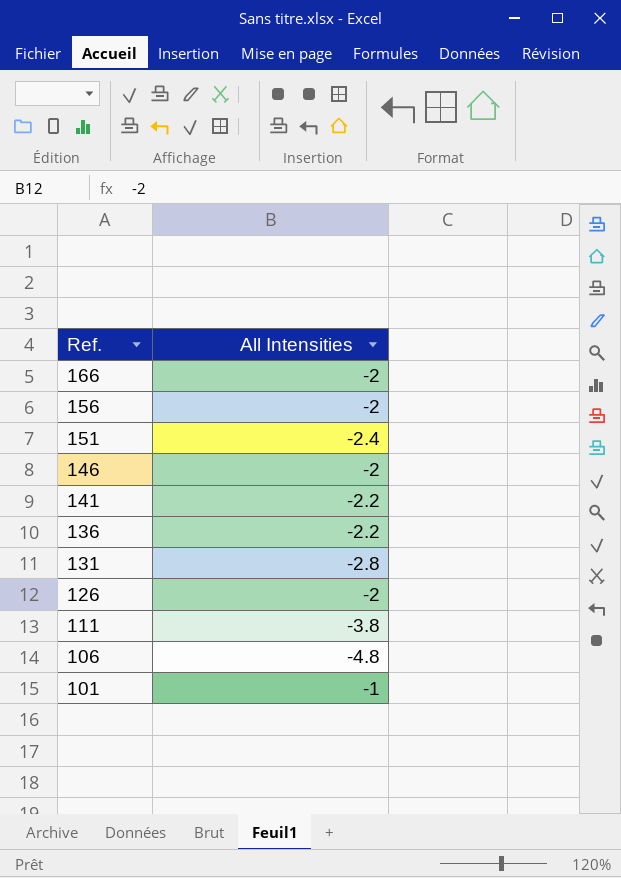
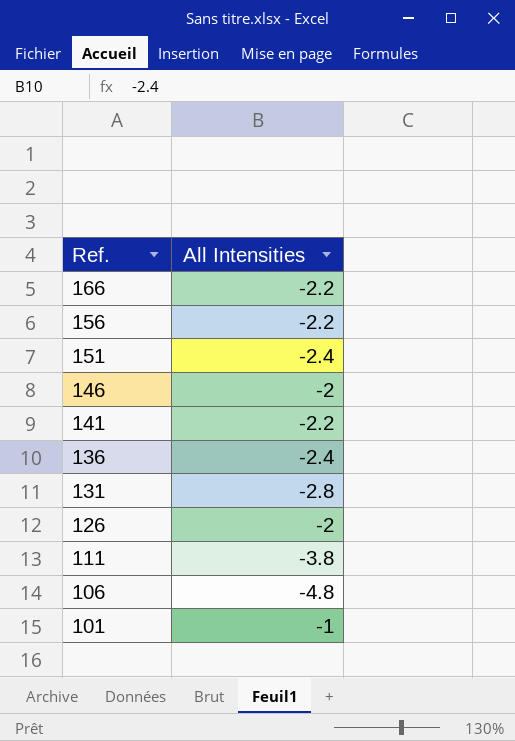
166 | All Intensities: -2 -> -2.2
156 | All Intensities: -2 -> -2.2
136 | All Intensities: -2.2 -> -2.4

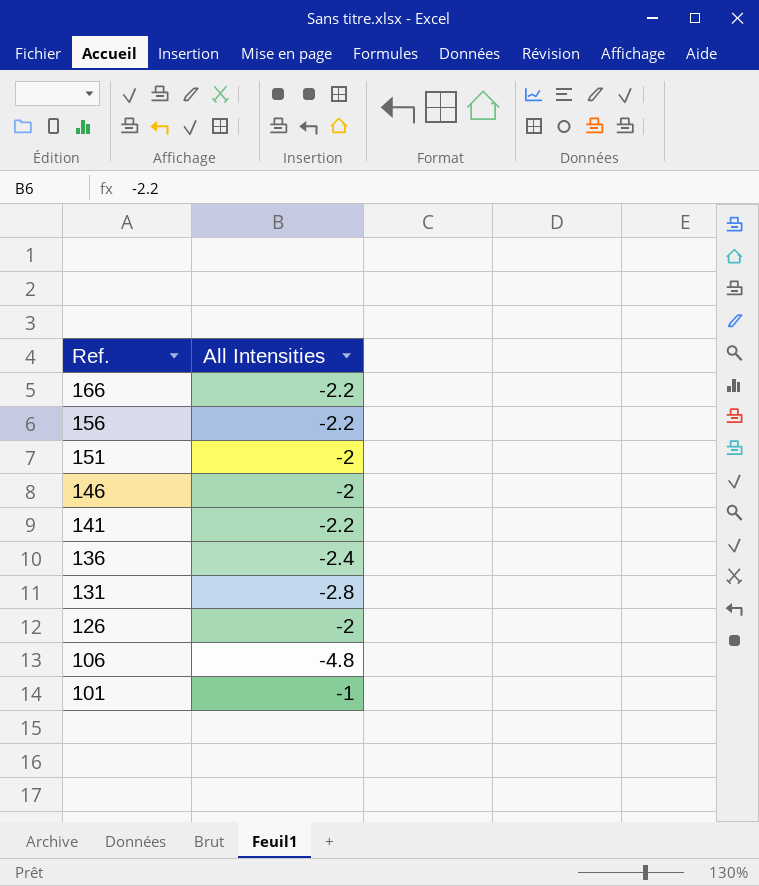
row 111: -3.8 -> none
151 | All Intensities: -2.4 -> -2

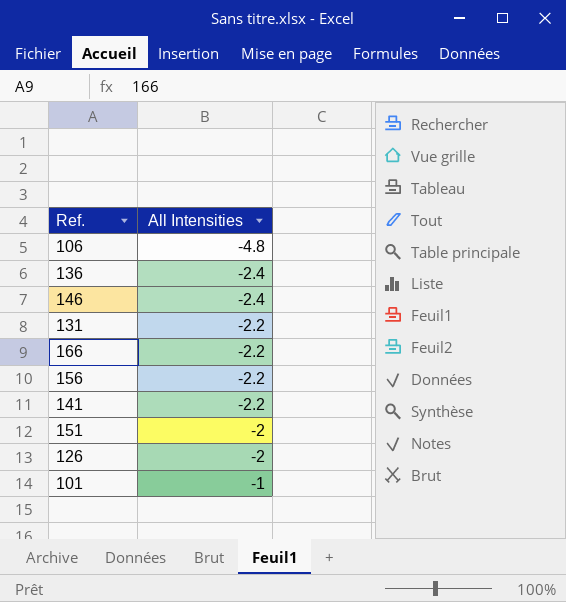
row order: Ref. descending -> All Intensities ascending
146 | All Intensities: -2 -> -2.4
131 | All Intensities: -2.8 -> -2.2

